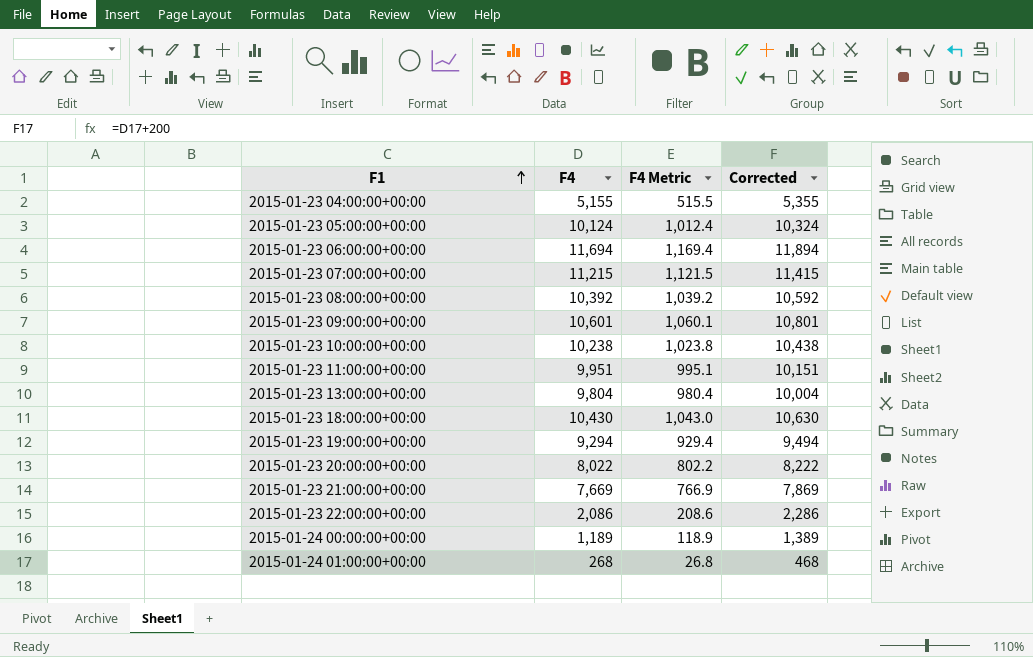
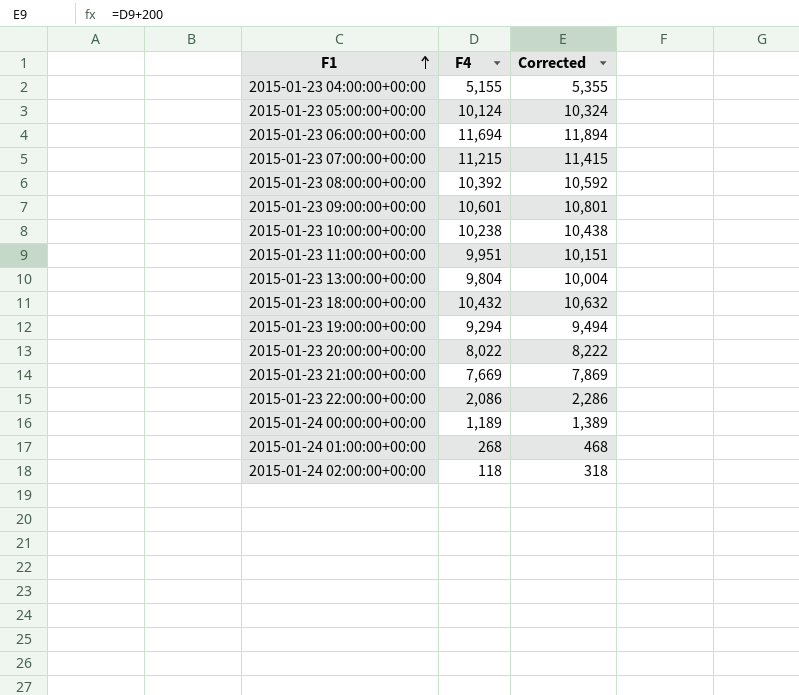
column F4 Metric | formula: [F4] * 0.1 -> none
2015-01-23 18:00:00+00:00 | F4: 10,430 -> 10,432
2015-01-23 18:00:00+00:00 | Corrected: 10,630 -> 10,632
row 2015-01-24 02:00:00+00:00: none -> 118 | 318

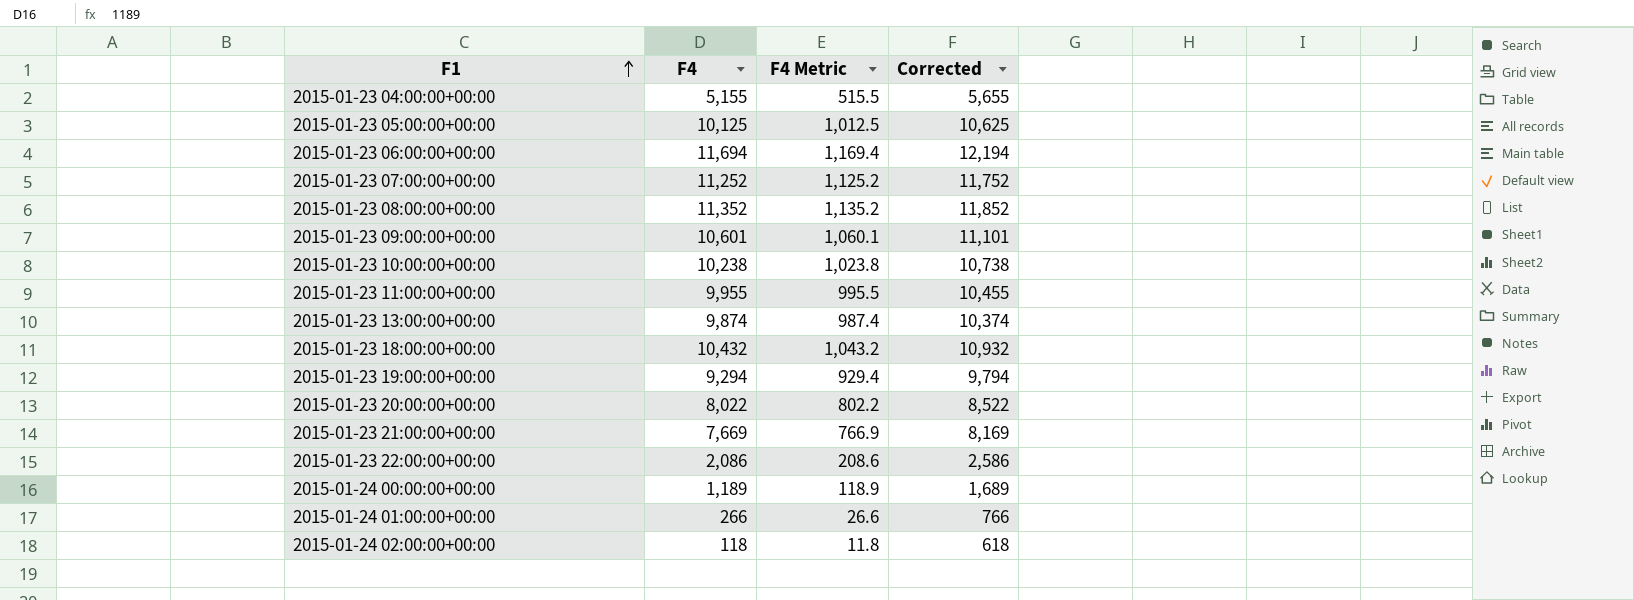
column F4 Metric | formula: none -> [F4] * 0.1
column Corrected | formula: [F4] + 200 -> [F4] + 500
2015-01-23 05:00:00+00:00 | F4: 10,124 -> 10,125
2015-01-23 07:00:00+00:00 | F4: 11,215 -> 11,252
2015-01-23 08:00:00+00:00 | F4: 10,392 -> 11,352
2015-01-23 11:00:00+00:00 | F4: 9,951 -> 9,955
2015-01-23 13:00:00+00:00 | F4: 9,804 -> 9,874
2015-01-24 01:00:00+00:00 | F4: 268 -> 266

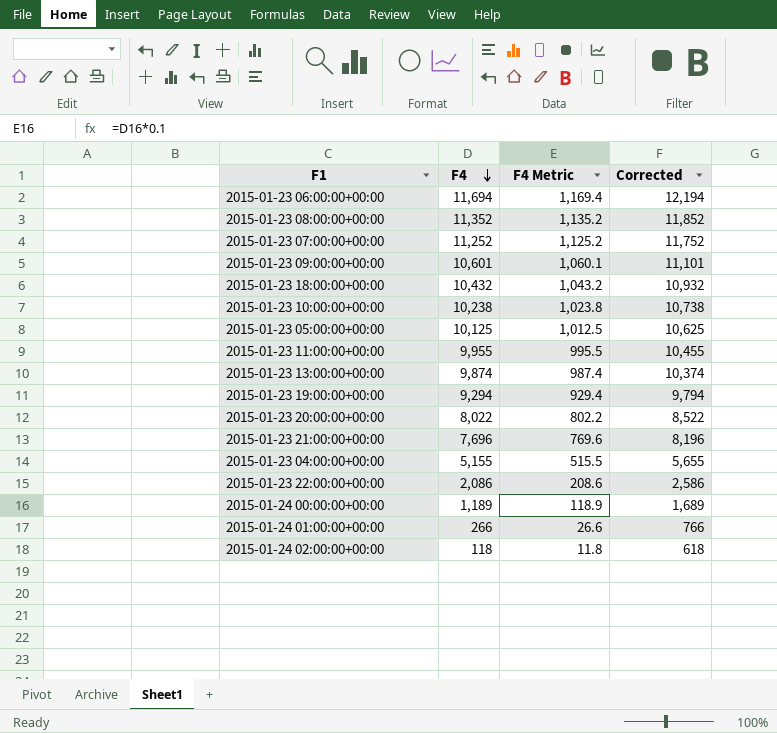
row order: F1 ascending -> F4 descending
2015-01-23 21:00:00+00:00 | F4: 7,669 -> 7,696
2015-01-23 21:00:00+00:00 | F4 Metric: 766.9 -> 769.6
2015-01-23 21:00:00+00:00 | Corrected: 8,169 -> 8,196

